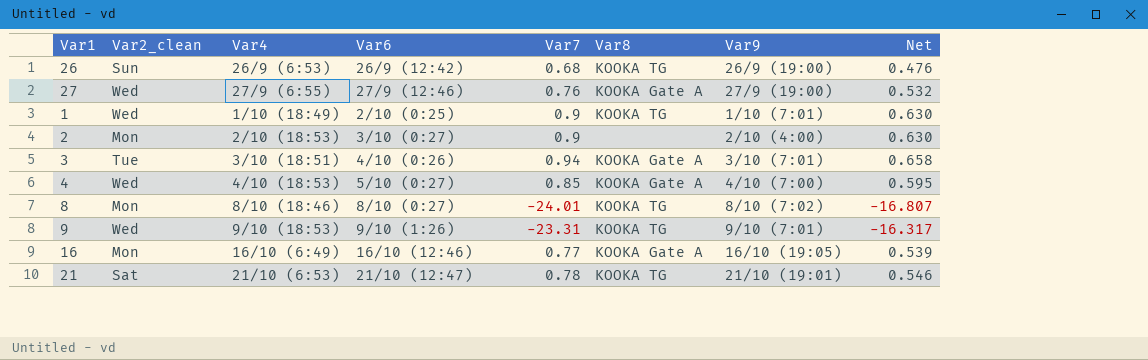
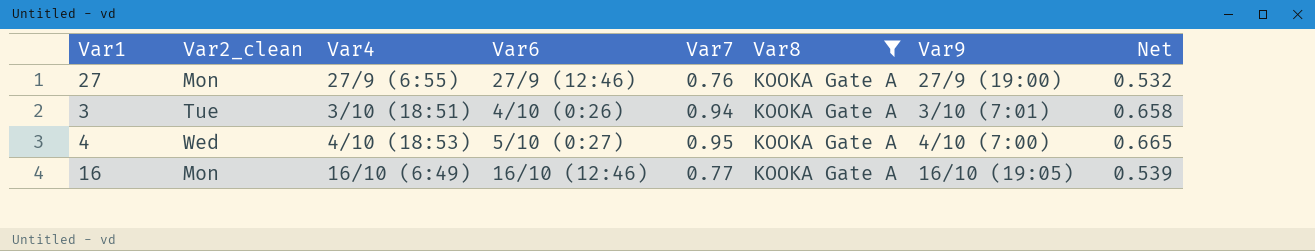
filter: none -> Var8 = KOOKA Gate A
27 | Var2_clean: Wed -> Mon
4 | Var7: 0.85 -> 0.95
4 | Net: 0.595 -> 0.665

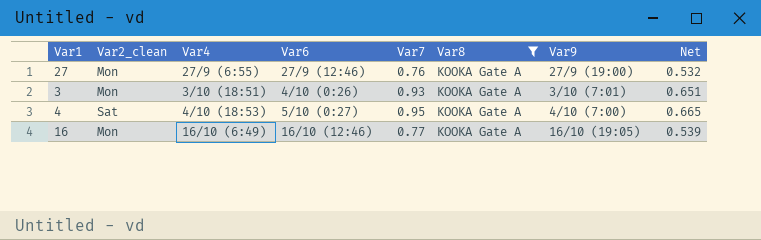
3 | Var2_clean: Tue -> Mon
3 | Var7: 0.94 -> 0.93
3 | Net: 0.658 -> 0.651
4 | Var2_clean: Wed -> Sat

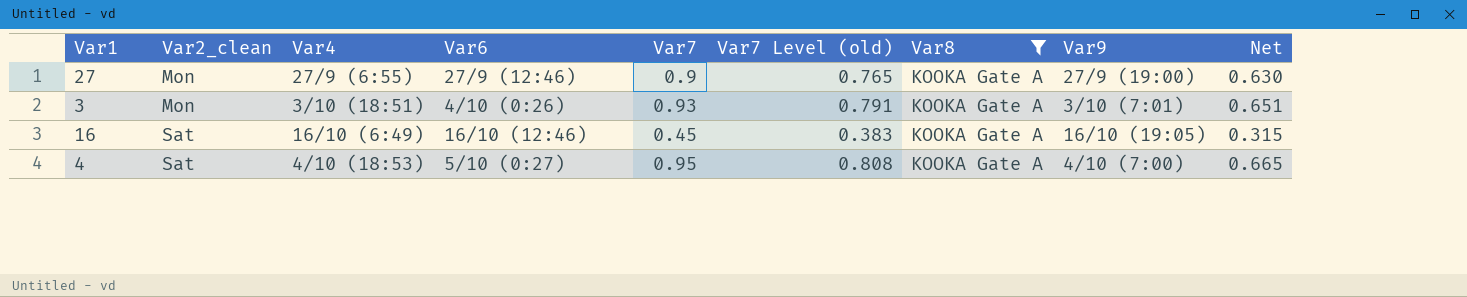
row order: none -> Var2_clean ascending
column Var7 Level (old) | formula: none -> [Var7] * 0.85
27 | Var7: 0.76 -> 0.9
27 | Net: 0.532 -> 0.630
16 | Var2_clean: Mon -> Sat
16 | Var7: 0.77 -> 0.45
16 | Net: 0.539 -> 0.315

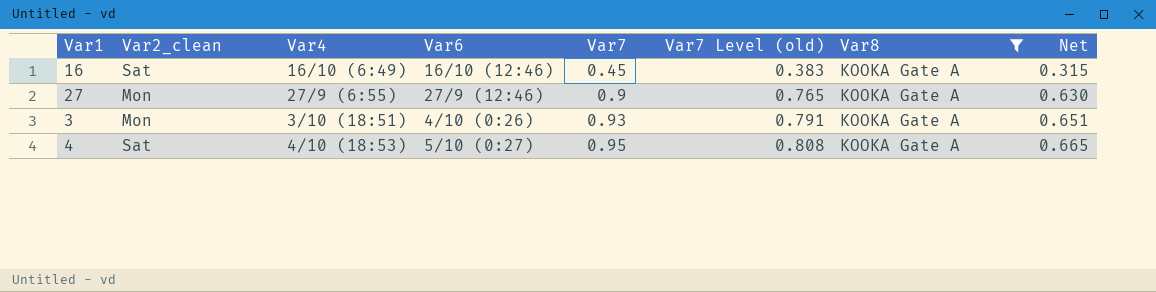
row order: Var2_clean ascending -> Var7 ascending
column Var9 | position: 8 -> none

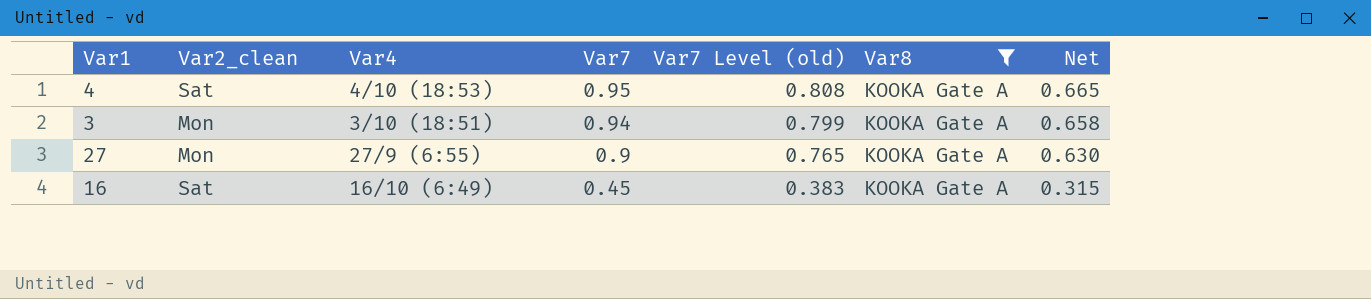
row order: Var7 ascending -> Var7 descending
column Var6 | position: 4 -> none
3 | Var7: 0.93 -> 0.94
3 | Var7 Level (old): 0.791 -> 0.799
3 | Net: 0.651 -> 0.658

